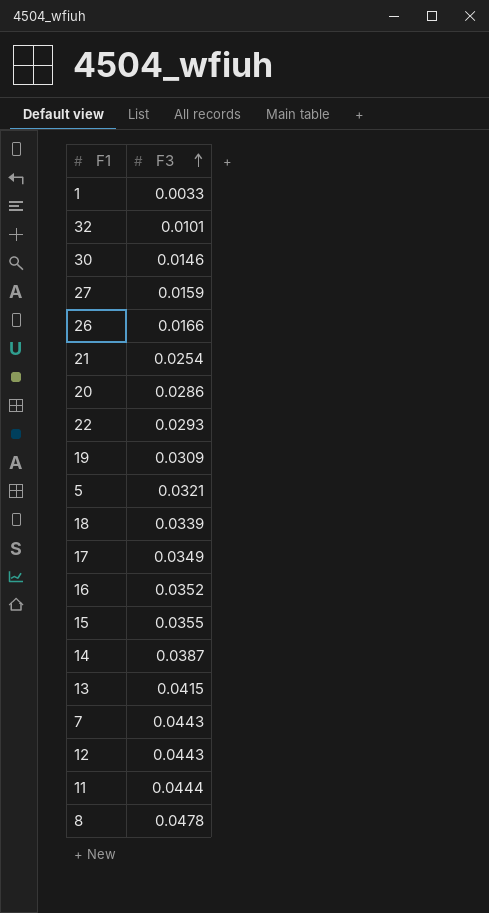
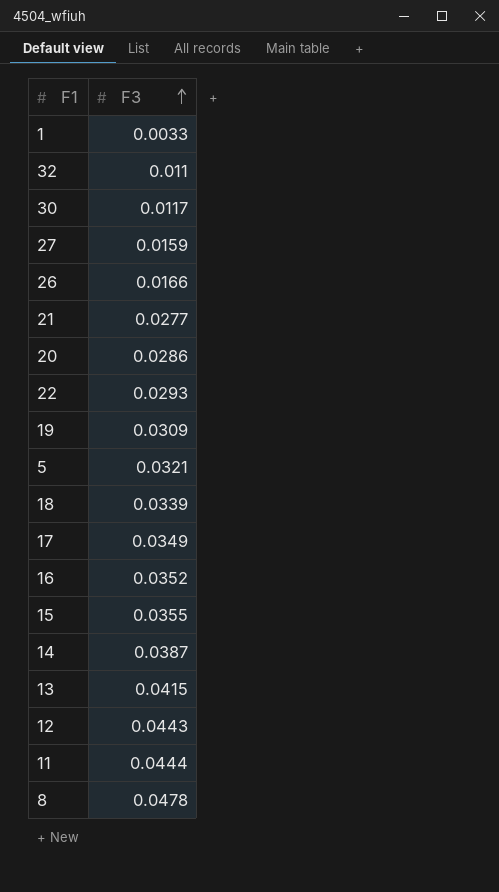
row 7: 0.0443 -> none
32 | F3: 0.0101 -> 0.011
30 | F3: 0.0146 -> 0.0117
21 | F3: 0.0254 -> 0.0277

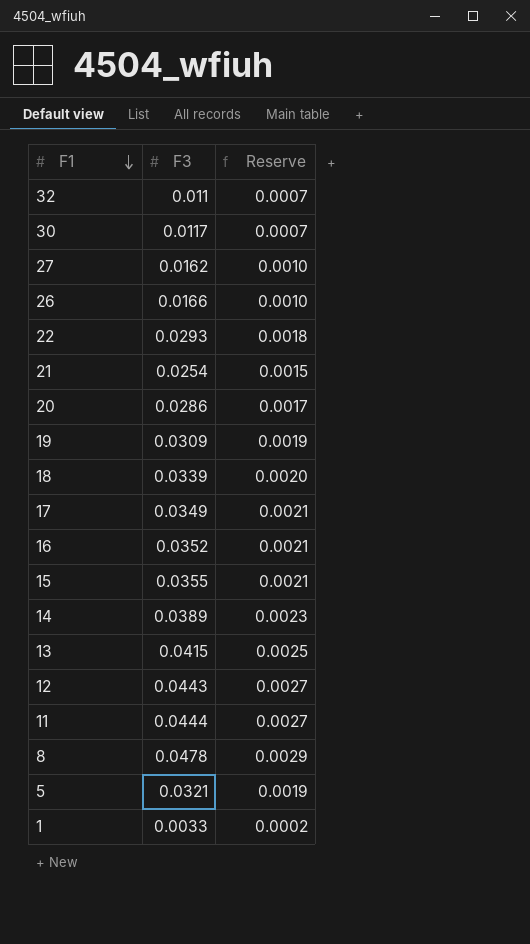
row order: F3 ascending -> F1 descending
column Reserve | formula: none -> [F3] * 0.06
27 | F3: 0.0159 -> 0.0162
21 | F3: 0.0277 -> 0.0254
14 | F3: 0.0387 -> 0.0389

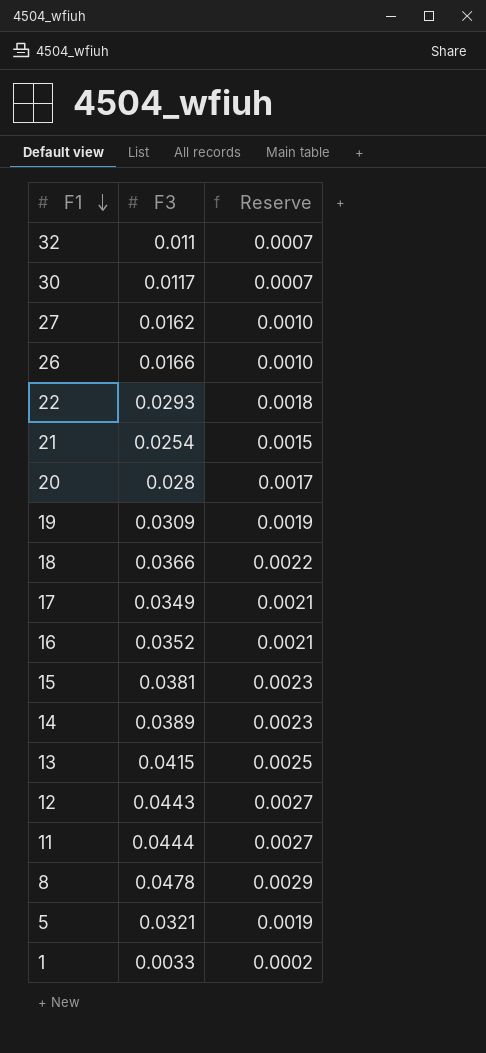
20 | F3: 0.0286 -> 0.028
18 | F3: 0.0339 -> 0.0366
18 | Reserve: 0.0020 -> 0.0022
15 | F3: 0.0355 -> 0.0381
15 | Reserve: 0.0021 -> 0.0023

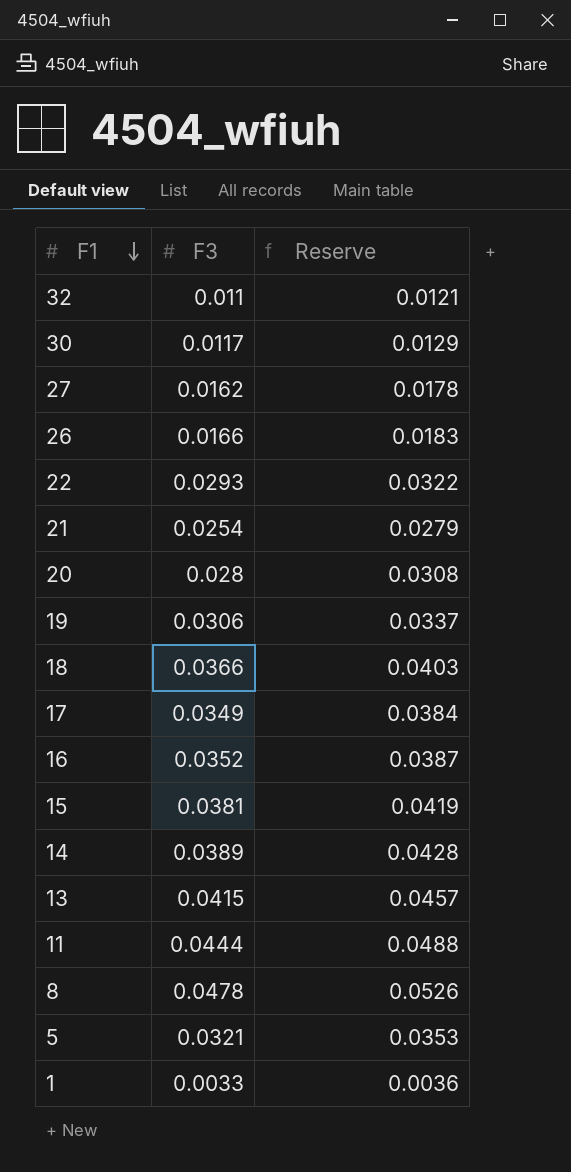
column Reserve | formula: [F3] * 0.06 -> [F3] * 1.1
row 12: 0.0443 | 0.0027 -> none
19 | F3: 0.0309 -> 0.0306

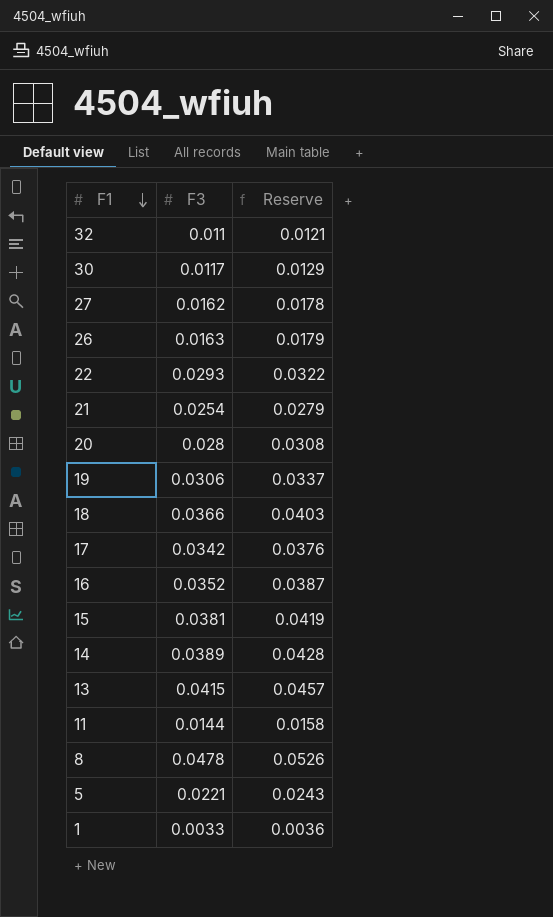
26 | F3: 0.0166 -> 0.0163
26 | Reserve: 0.0183 -> 0.0179
17 | F3: 0.0349 -> 0.0342
17 | Reserve: 0.0384 -> 0.0376
11 | F3: 0.0444 -> 0.0144
11 | Reserve: 0.0488 -> 0.0158
5 | F3: 0.0321 -> 0.0221
5 | Reserve: 0.0353 -> 0.0243

